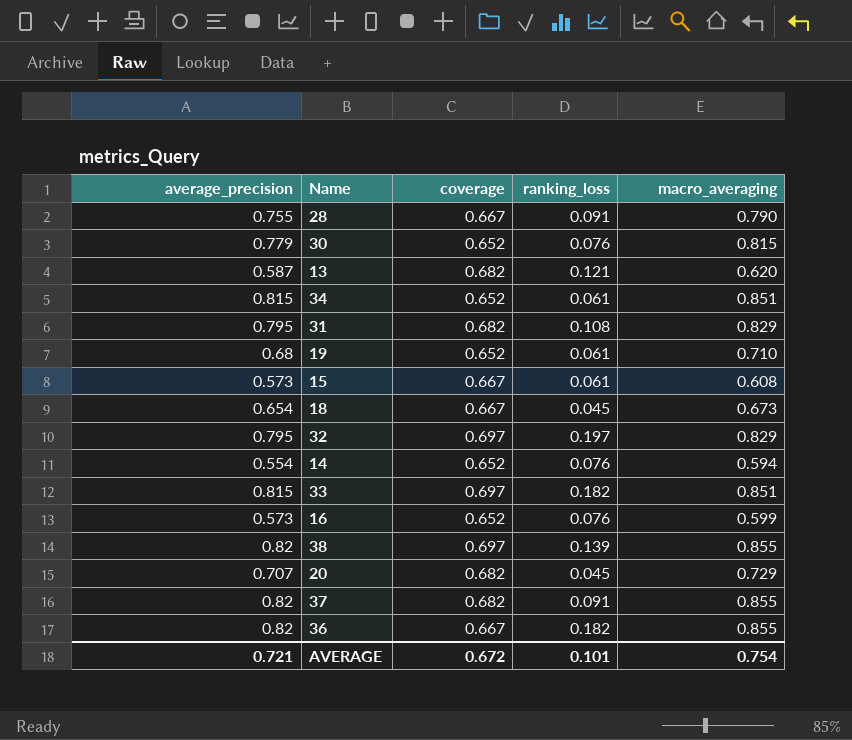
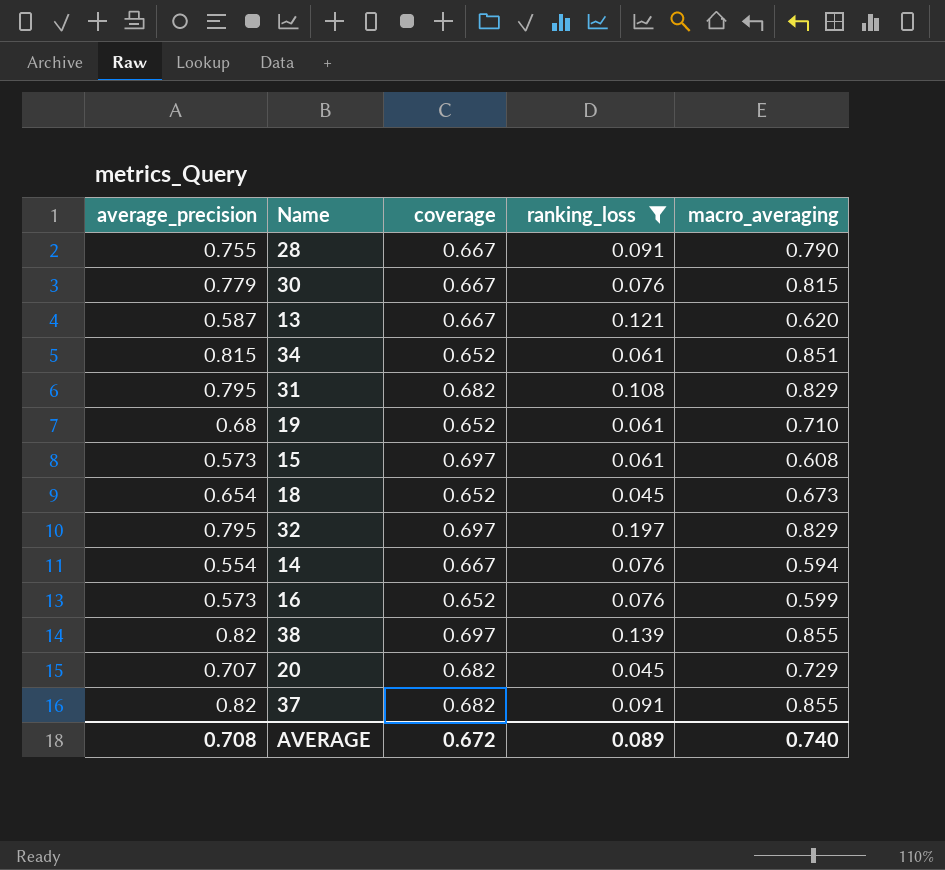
filter: none -> ranking_loss != 0.182
30 | coverage: 0.652 -> 0.667
13 | coverage: 0.682 -> 0.667
15 | coverage: 0.667 -> 0.697
18 | coverage: 0.667 -> 0.652
14 | coverage: 0.652 -> 0.667
AVERAGE | average_precision: 0.721 -> 0.708
AVERAGE | ranking_loss: 0.101 -> 0.089
AVERAGE | macro_averaging: 0.754 -> 0.740

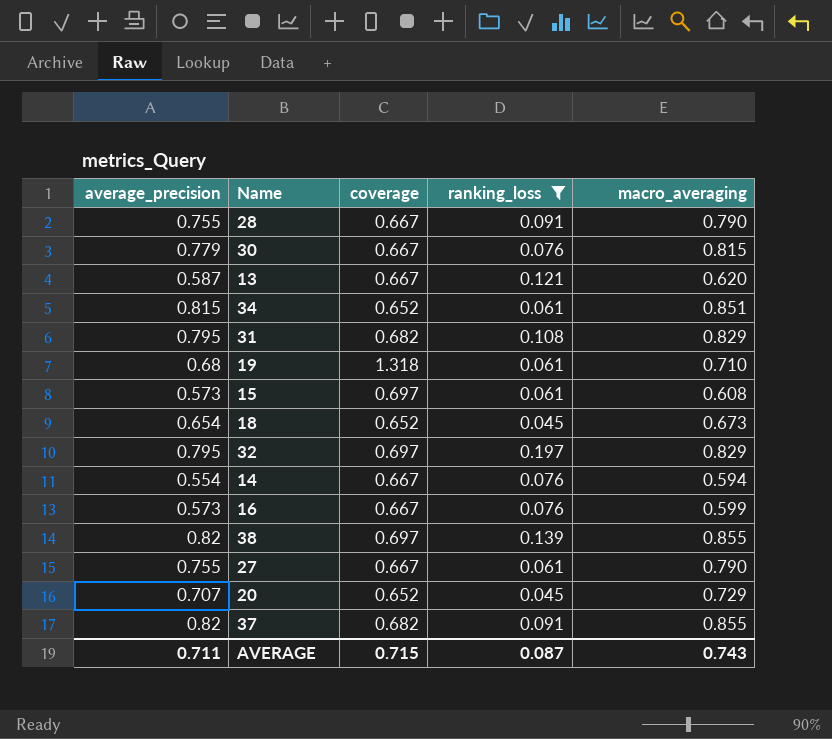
19 | coverage: 0.652 -> 1.318
16 | coverage: 0.652 -> 0.667
row 27: none -> 0.755 | 0.667 | 0.061 | 0.790
20 | coverage: 0.682 -> 0.652
AVERAGE | average_precision: 0.708 -> 0.711
AVERAGE | coverage: 0.672 -> 0.715
AVERAGE | ranking_loss: 0.089 -> 0.087
AVERAGE | macro_averaging: 0.740 -> 0.743

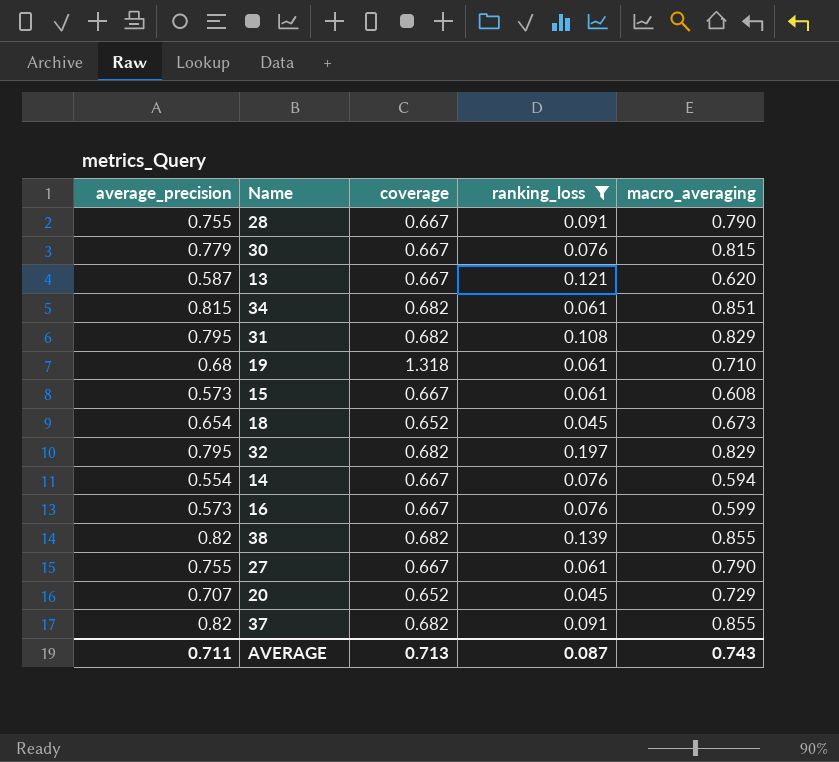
34 | coverage: 0.652 -> 0.682
15 | coverage: 0.697 -> 0.667
32 | coverage: 0.697 -> 0.682
38 | coverage: 0.697 -> 0.682
AVERAGE | coverage: 0.715 -> 0.713

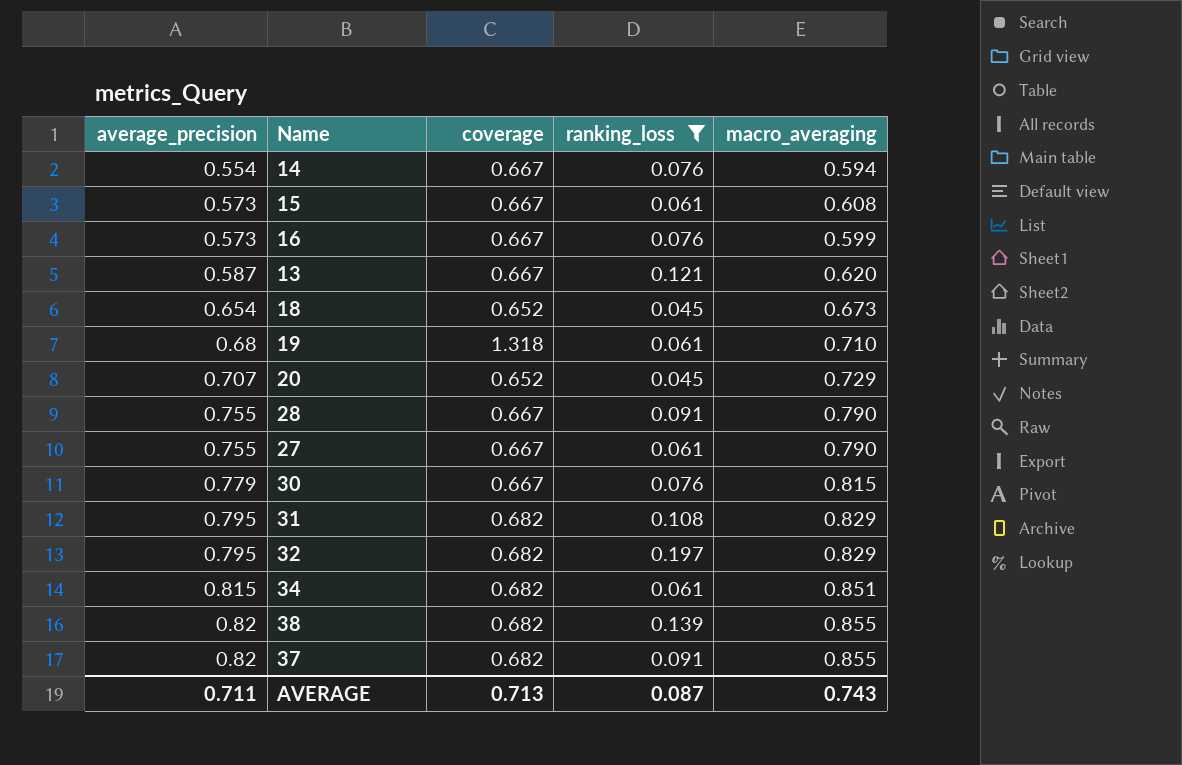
row order: none -> average_precision ascending

